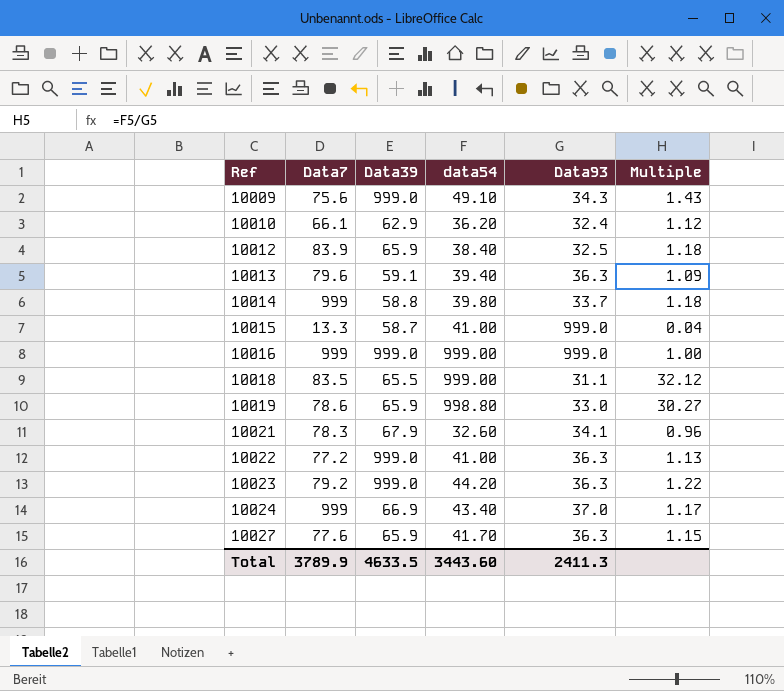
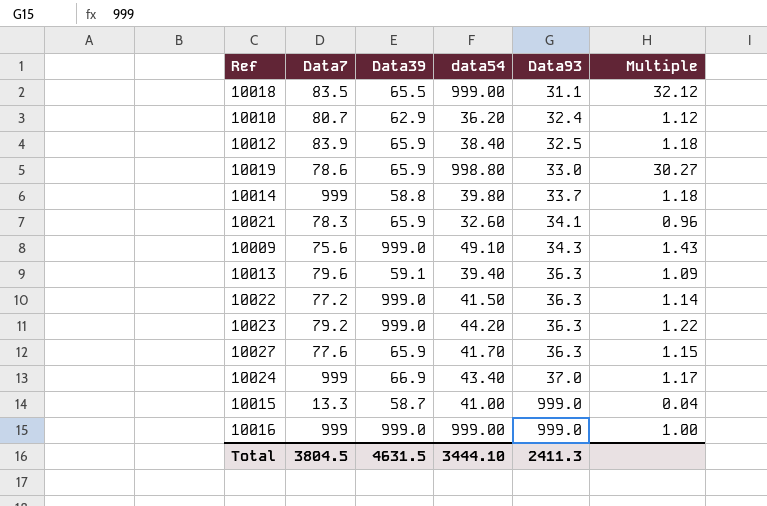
row order: Ref ascending -> Data93 ascending
10010 | Data7: 66.1 -> 80.7
10021 | Data39: 67.9 -> 65.9
10022 | data54: 41.00 -> 41.50
10022 | Multiple: 1.13 -> 1.14
Total | Data7: 3789.9 -> 3804.5
Total | Data39: 4633.5 -> 4631.5
Total | data54: 3443.60 -> 3444.10

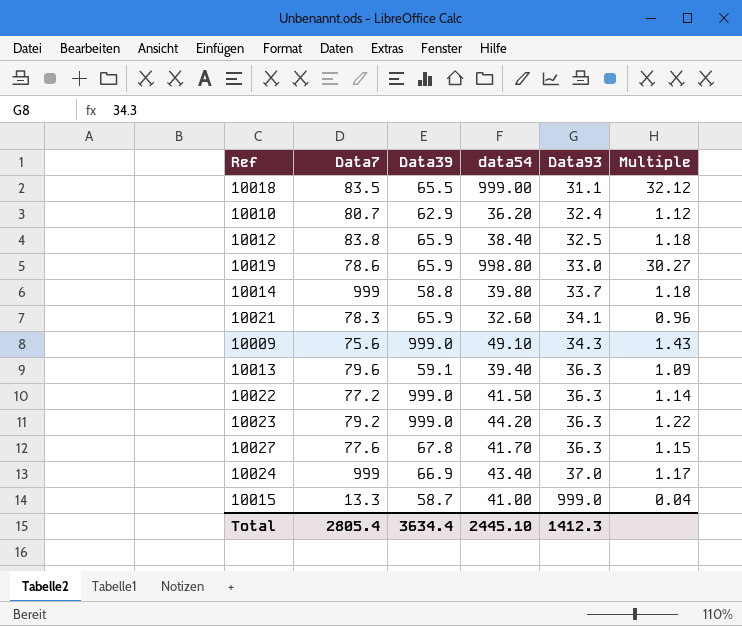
row 10016: 999 | 999.0 | 999.00 | 999.0 | 1.00 -> none
10012 | Data7: 83.9 -> 83.8
10027 | Data39: 65.9 -> 67.8
Total | Data7: 3804.5 -> 2805.4
Total | Data39: 4631.5 -> 3634.4
Total | data54: 3444.10 -> 2445.10
Total | Data93: 2411.3 -> 1412.3

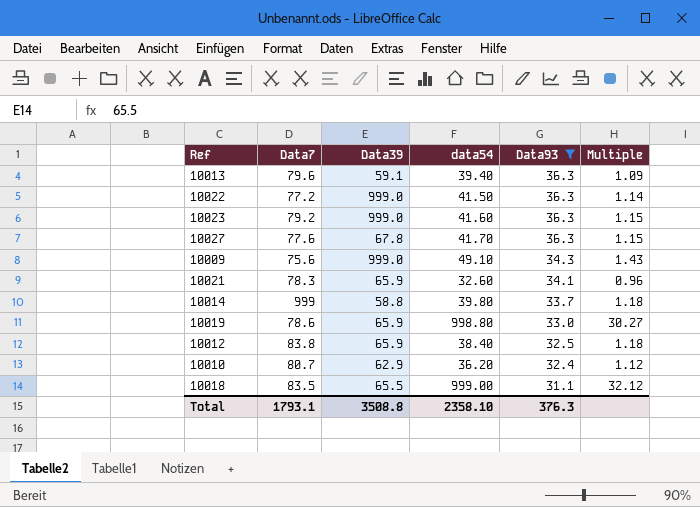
filter: none -> Data93 <= 36.3
row order: Data93 ascending -> Data93 descending
10023 | data54: 44.20 -> 41.60
10023 | Multiple: 1.22 -> 1.15
Total | Data7: 2805.4 -> 1793.1
Total | Data39: 3634.4 -> 3508.8
Total | data54: 2445.10 -> 2358.10
Total | Data93: 1412.3 -> 376.3

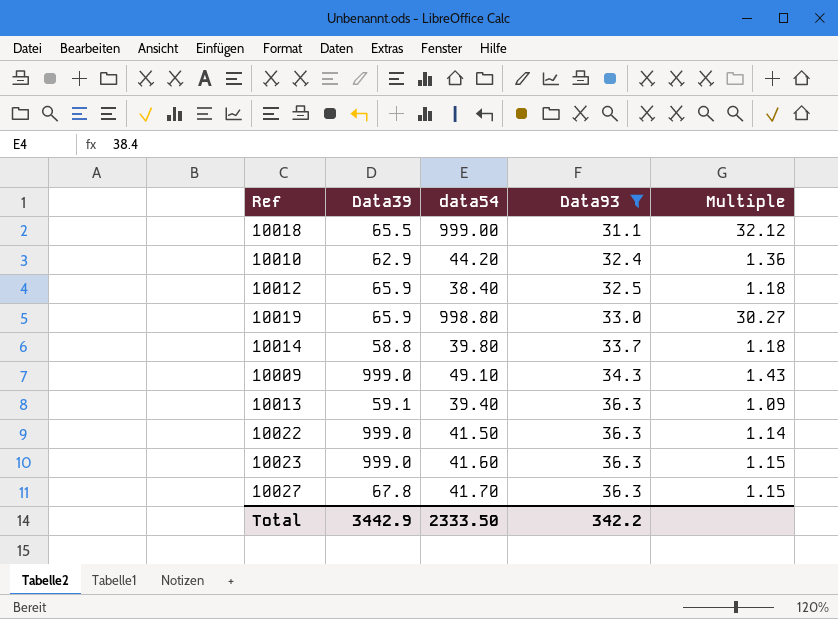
row order: Data93 descending -> Data93 ascending
column Data7 | position: 2 -> none
row 10021: 78.3 | 65.9 | 32.60 | 34.1 | 0.96 -> none
10010 | data54: 36.20 -> 44.20
10010 | Multiple: 1.12 -> 1.36
Total | Data39: 3508.8 -> 3442.9
Total | data54: 2358.10 -> 2333.50
Total | Data93: 376.3 -> 342.2

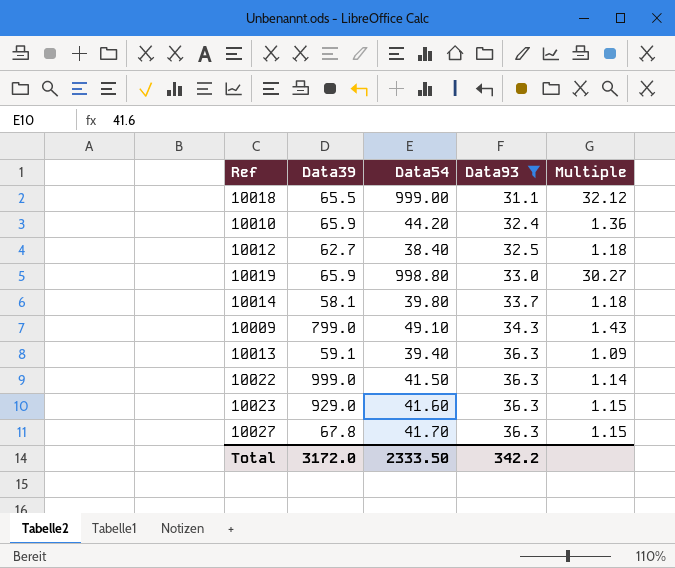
column name: data54 -> Data54
10010 | Data39: 62.9 -> 65.9
10012 | Data39: 65.9 -> 62.7
10014 | Data39: 58.8 -> 58.1
10009 | Data39: 999.0 -> 799.0
10023 | Data39: 999.0 -> 929.0
Total | Data39: 3442.9 -> 3172.0

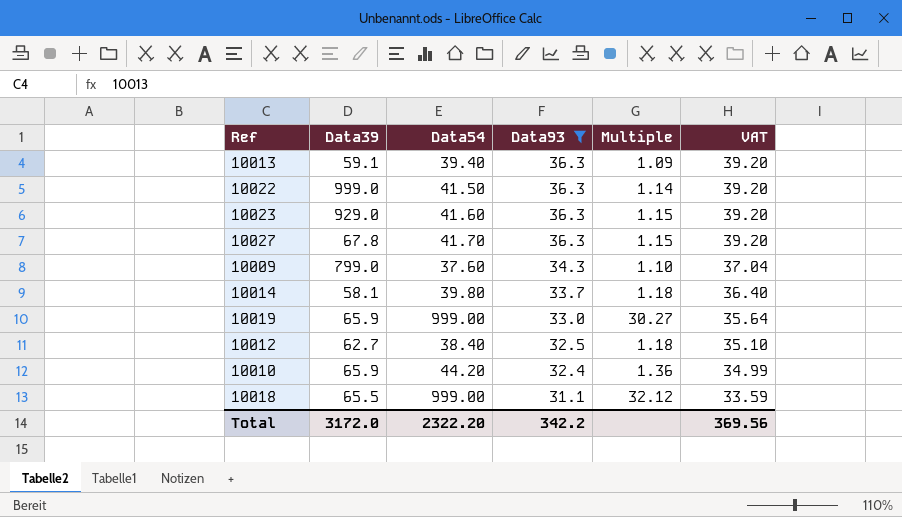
row order: Data93 ascending -> Data93 descending
column VAT | formula: none -> [Data93] * 1.08
10009 | Data54: 49.10 -> 37.60
10009 | Multiple: 1.43 -> 1.10
10019 | Data54: 998.80 -> 999.00
Total | Data54: 2333.50 -> 2322.20

